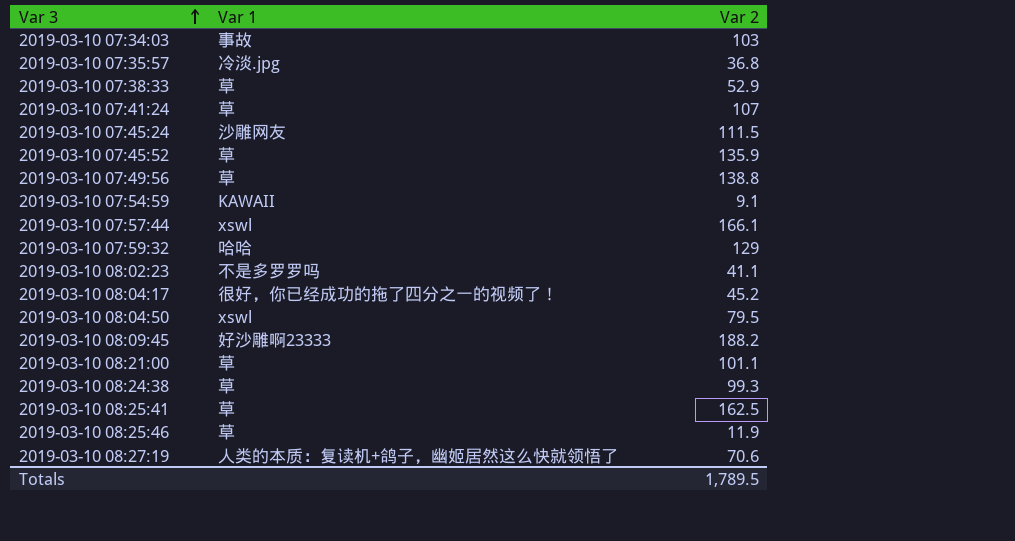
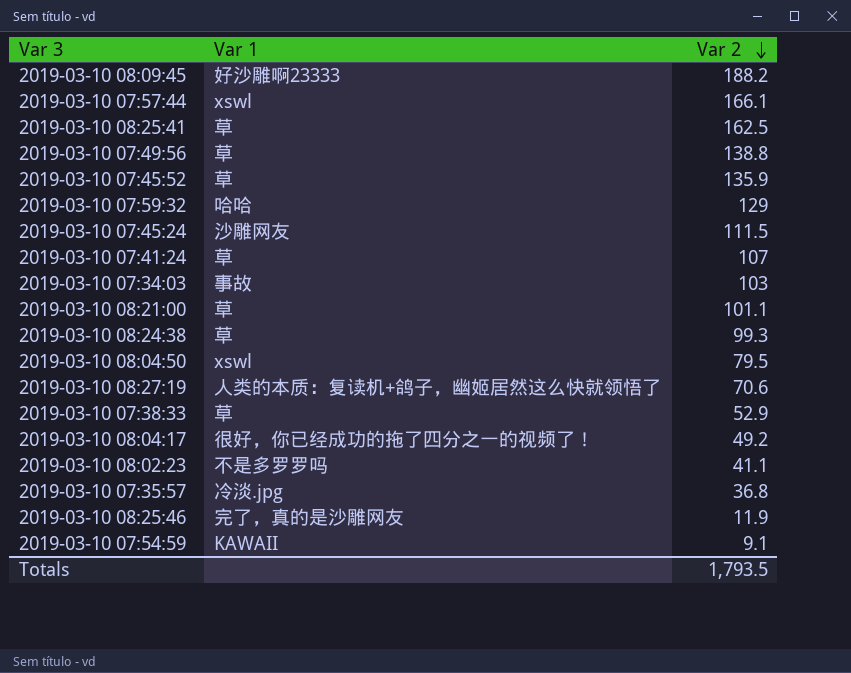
row order: Var 3 ascending -> Var 2 descending
2019-03-10 08:04:17 | Var 2: 45.2 -> 49.2
2019-03-10 08:25:46 | Var 1: 草 -> 完了，真的是沙雕网友
Totals | Var 2: 1,789.5 -> 1,793.5

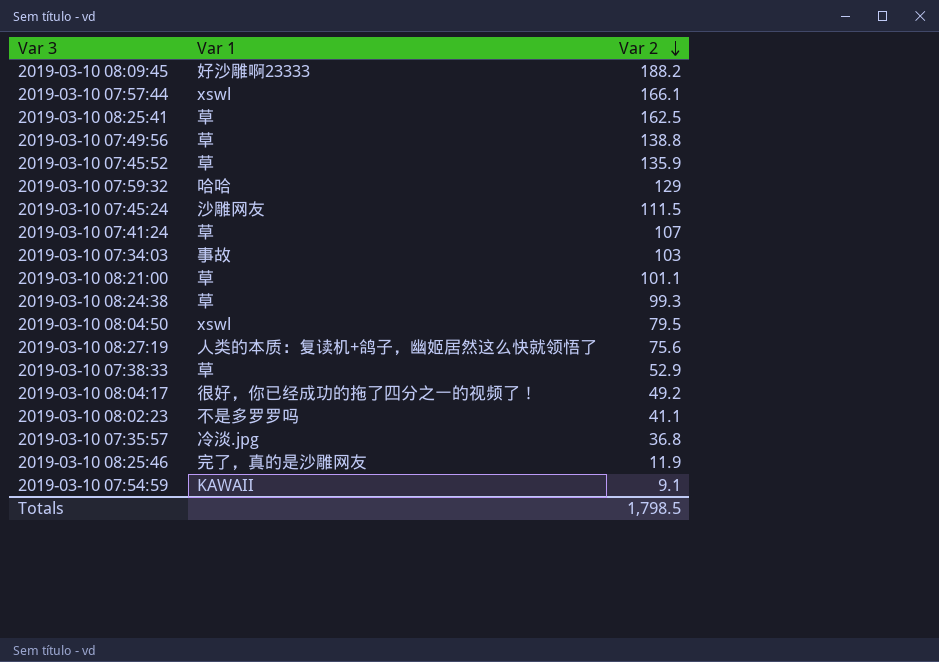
2019-03-10 08:27:19 | Var 2: 70.6 -> 75.6
Totals | Var 2: 1,793.5 -> 1,798.5

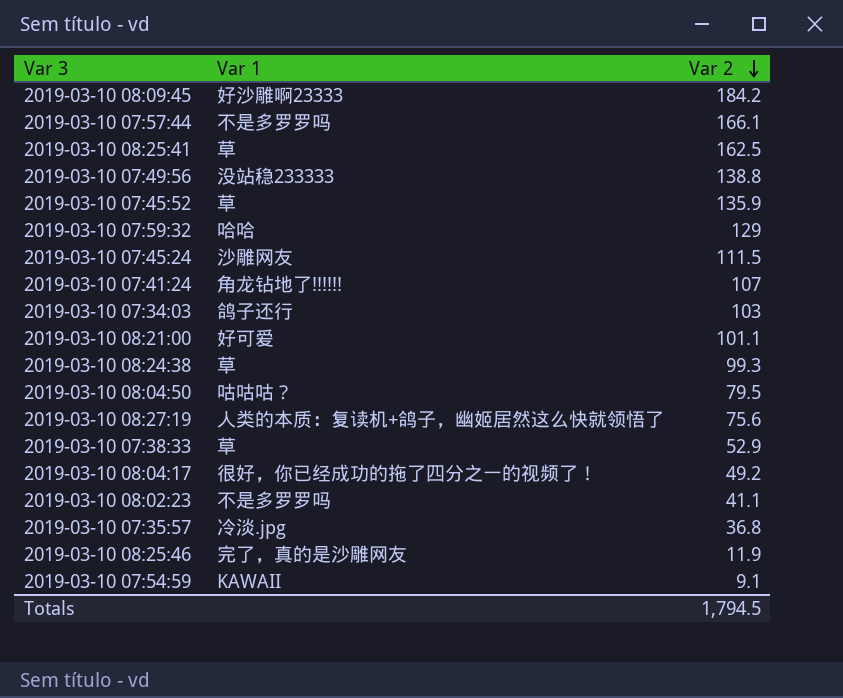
2019-03-10 08:09:45 | Var 2: 188.2 -> 184.2
2019-03-10 07:57:44 | Var 1: xswl -> 不是多罗罗吗
2019-03-10 07:49:56 | Var 1: 草 -> 没站稳233333
2019-03-10 07:41:24 | Var 1: 草 -> 角龙钻地了!!!!!!
2019-03-10 07:34:03 | Var 1: 事故 -> 鸽子还行
2019-03-10 08:21:00 | Var 1: 草 -> 好可爱
2019-03-10 08:04:50 | Var 1: xswl -> 咕咕咕？
Totals | Var 2: 1,798.5 -> 1,794.5

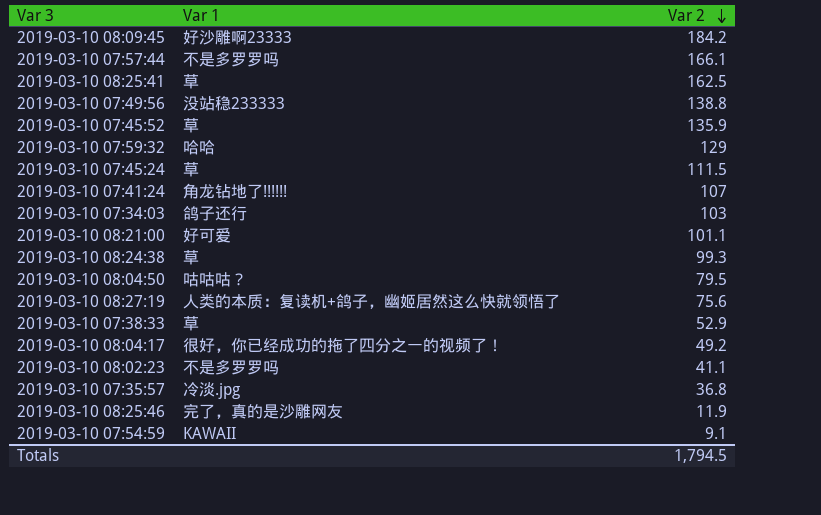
2019-03-10 07:45:24 | Var 1: 沙雕网友 -> 草

